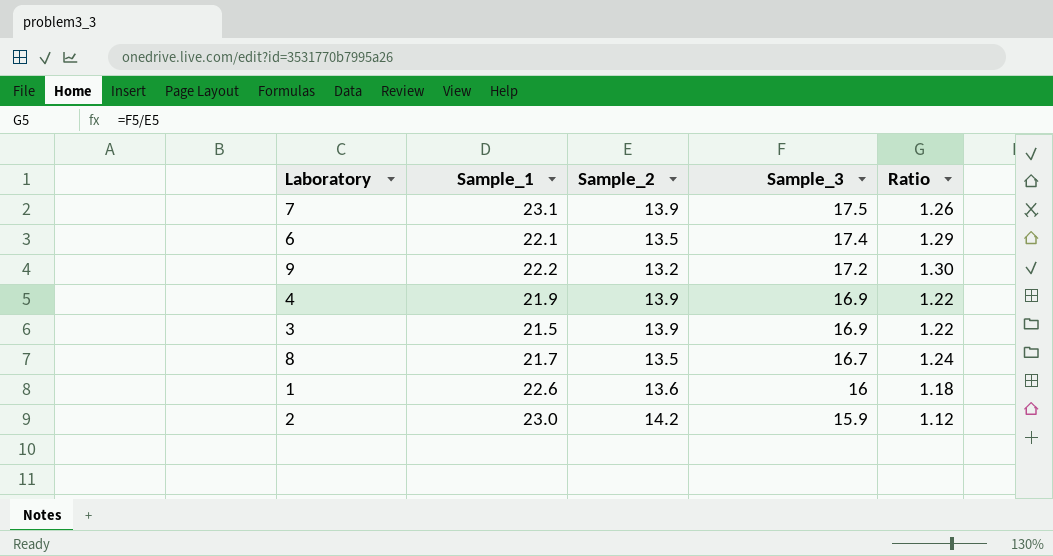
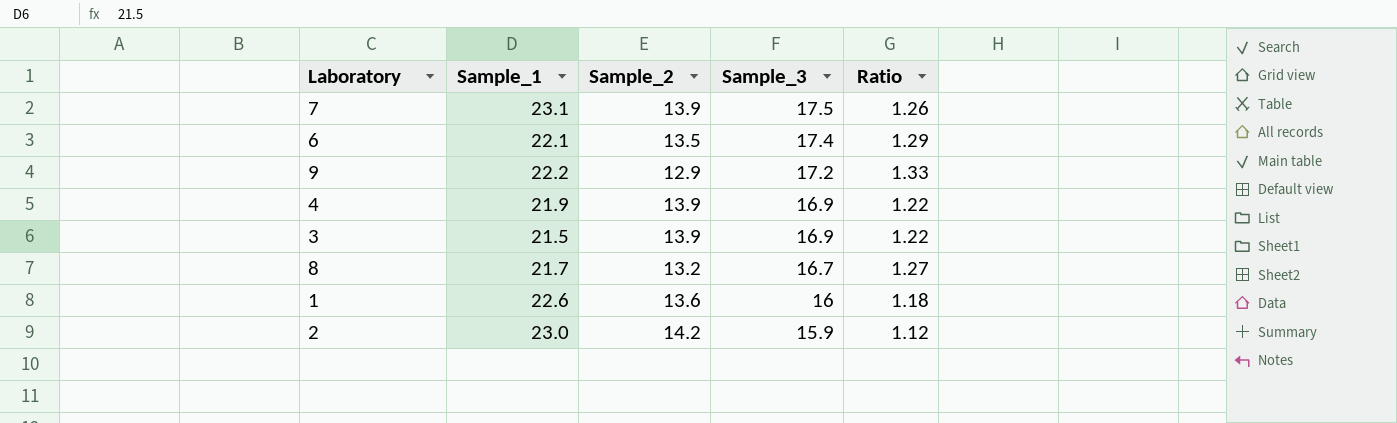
9 | Sample_2: 13.2 -> 12.9
9 | Ratio: 1.30 -> 1.33
8 | Sample_2: 13.5 -> 13.2
8 | Ratio: 1.24 -> 1.27

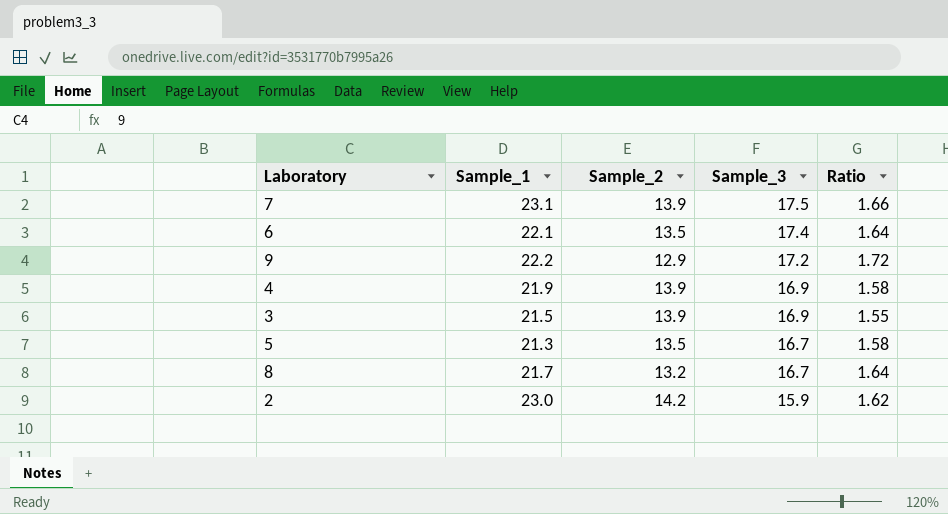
column Ratio | formula: [Sample_3] / [Sample_2] -> [Sample_1] / [Sample_2]
row 1: 22.6 | 13.6 | 16 | 1.18 -> none
row 5: none -> 21.3 | 13.5 | 16.7 | 1.58

